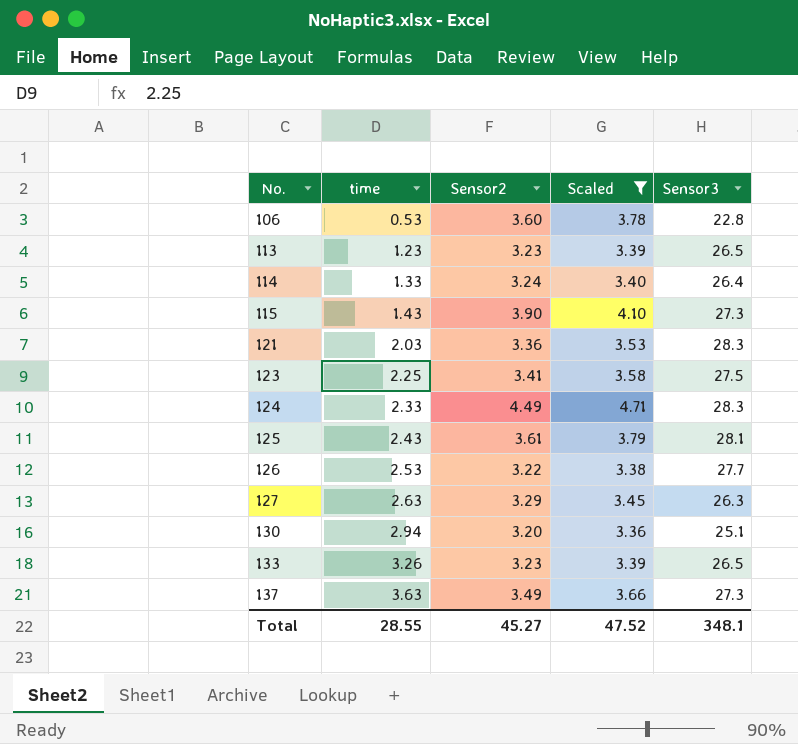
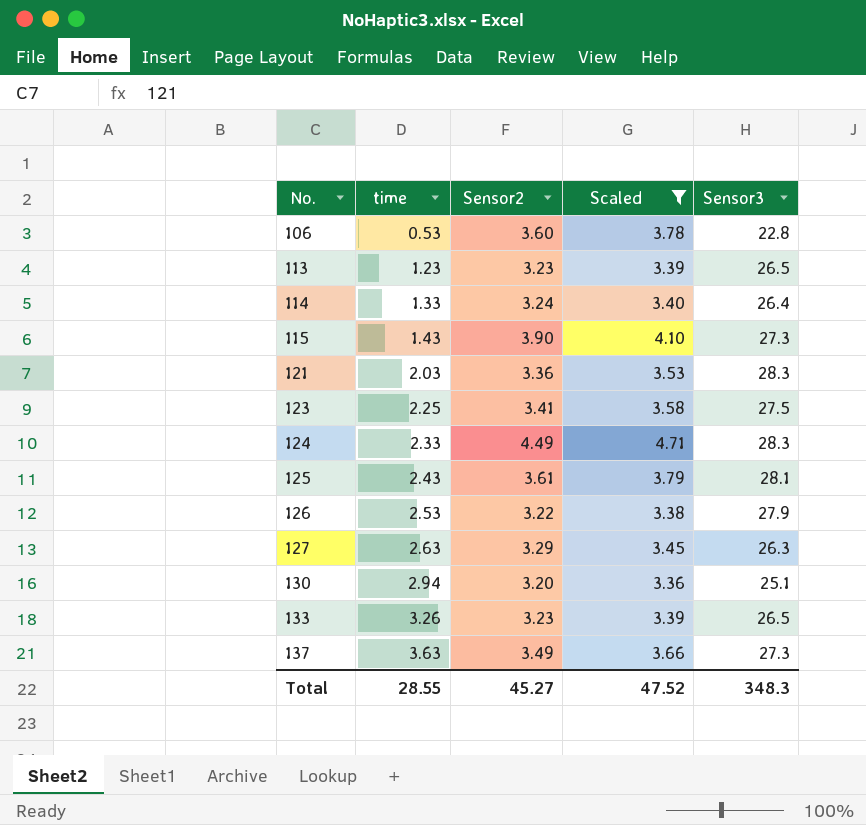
126 | Sensor3: 27.7 -> 27.9
Total | Sensor3: 348.1 -> 348.3

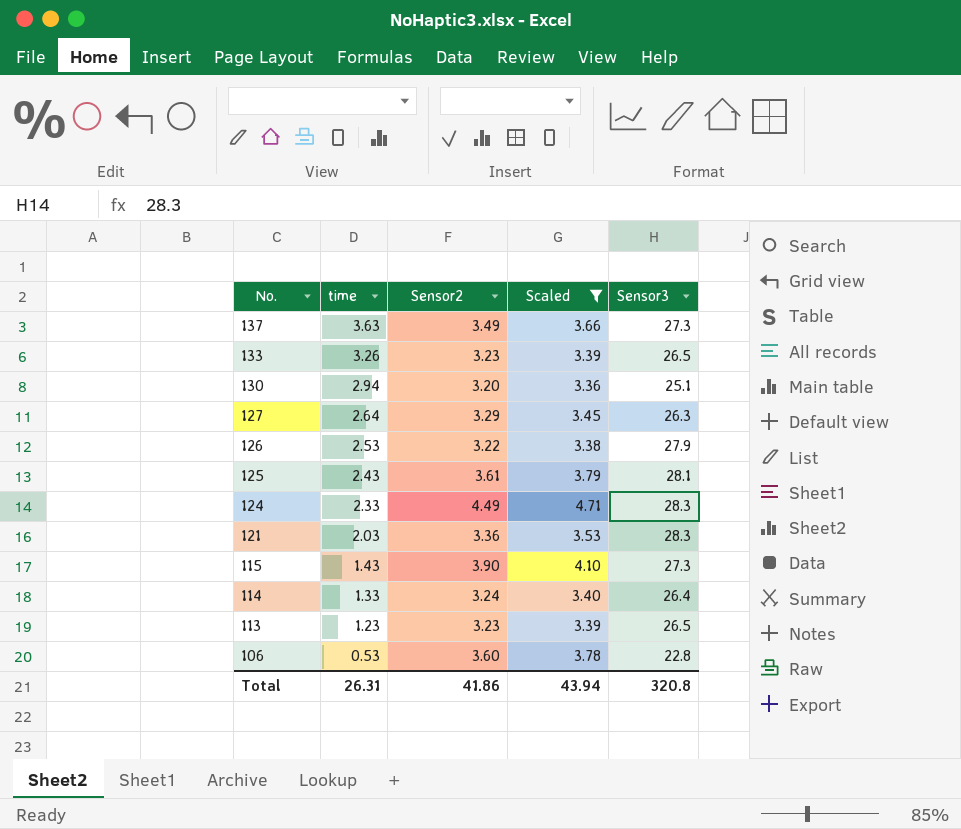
row order: No. ascending -> No. descending
row 123: 2.25 | 3.41 | 3.58 | 27.5 -> none
127 | time: 2.63 -> 2.64
Total | time: 28.55 -> 26.31
Total | Sensor2: 45.27 -> 41.86
Total | Scaled: 47.52 -> 43.94
Total | Sensor3: 348.3 -> 320.8

